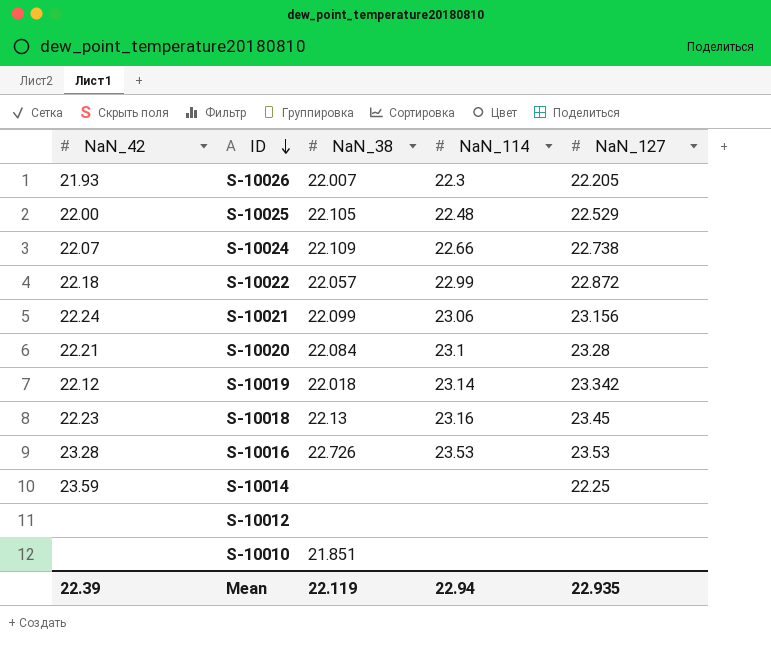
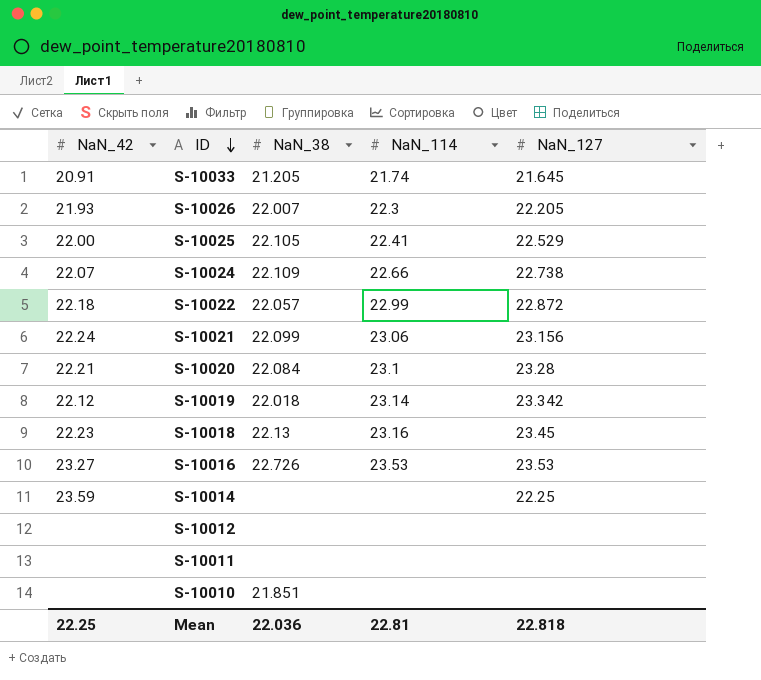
row S-10033: none -> 20.91 | 21.205 | 21.74 | 21.645
S-10025 | NaN_114: 22.48 -> 22.41
S-10016 | NaN_42: 23.28 -> 23.27
row S-10011: none -> none | none | none | none
Mean | NaN_42: 22.39 -> 22.25
Mean | NaN_38: 22.119 -> 22.036
Mean | NaN_114: 22.94 -> 22.81
Mean | NaN_127: 22.935 -> 22.818

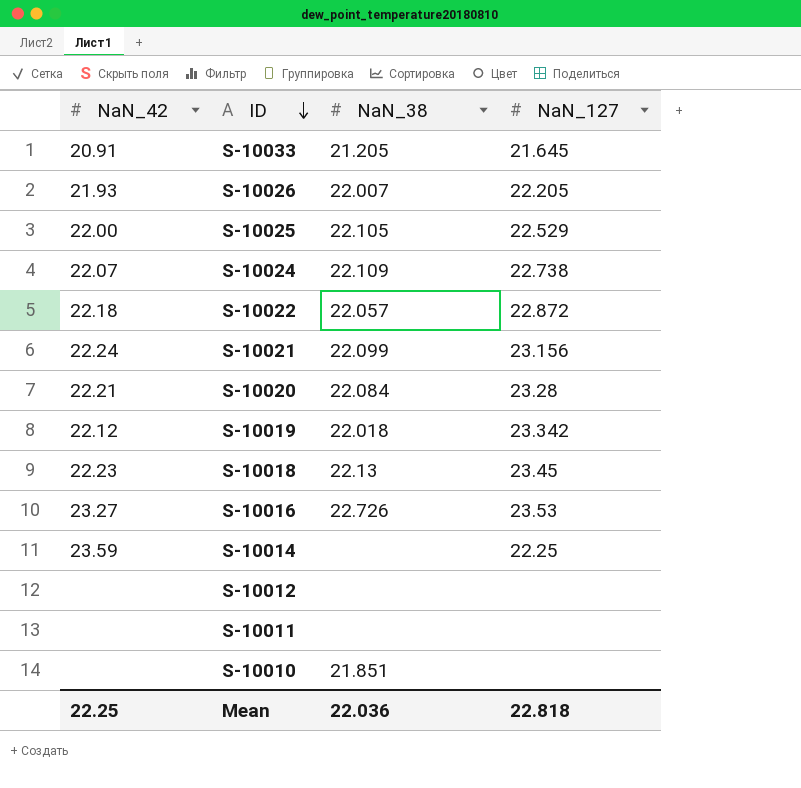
column NaN_114 | position: 4 -> none

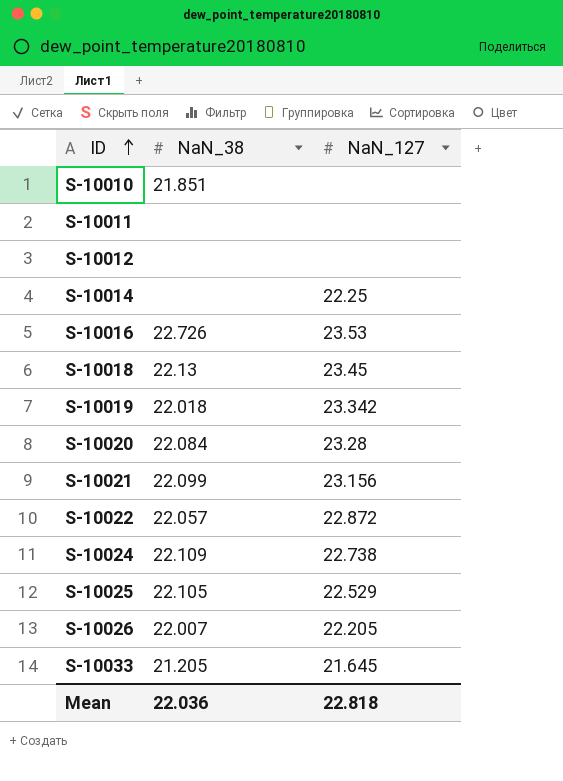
row order: ID descending -> ID ascending
column NaN_42 | position: 1 -> none

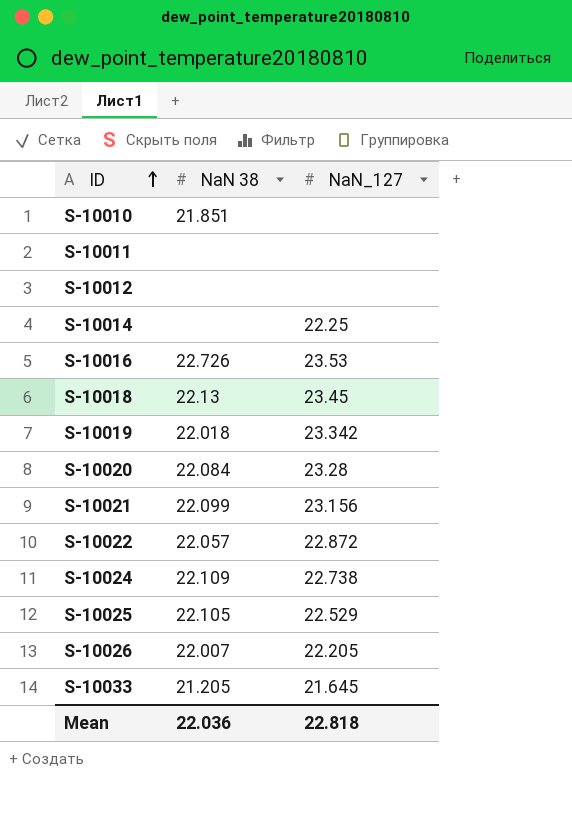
column name: NaN_38 -> NaN 38

